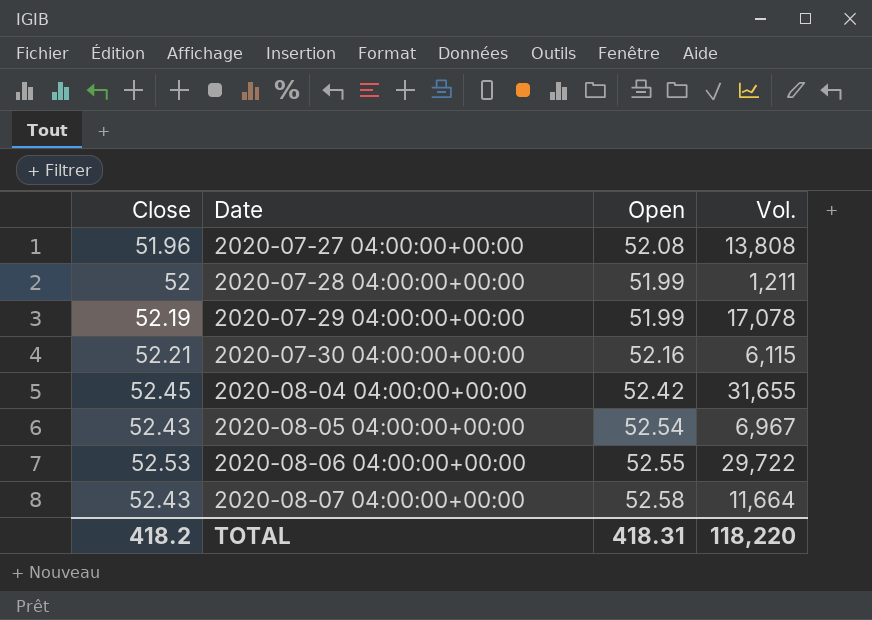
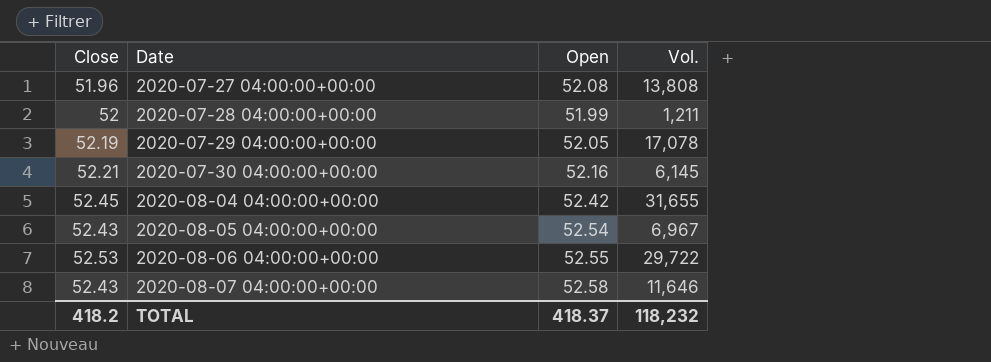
2020-07-29 04:00:00+00:00 | Open: 51.99 -> 52.05
2020-07-30 04:00:00+00:00 | Vol.: 6,115 -> 6,145
2020-08-07 04:00:00+00:00 | Vol.: 11,664 -> 11,646
TOTAL | Open: 418.31 -> 418.37
TOTAL | Vol.: 118,220 -> 118,232

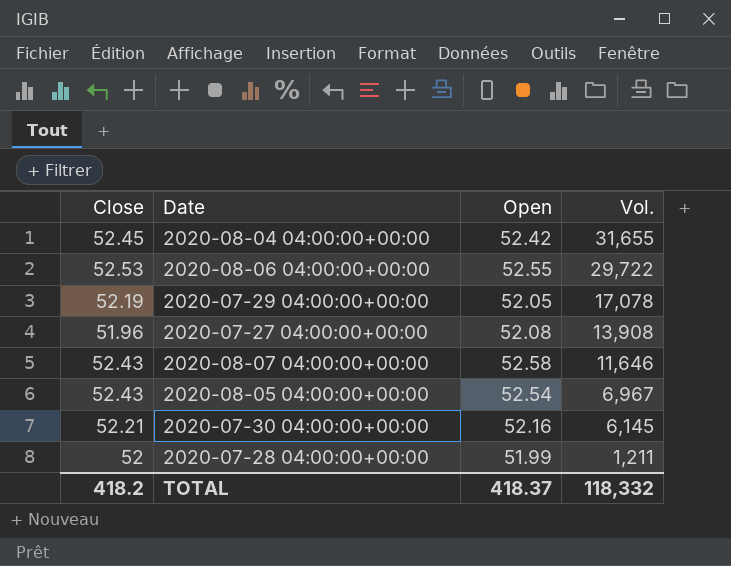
row order: Date ascending -> Vol. descending
2020-07-27 04:00:00+00:00 | Vol.: 13,808 -> 13,908
TOTAL | Vol.: 118,232 -> 118,332

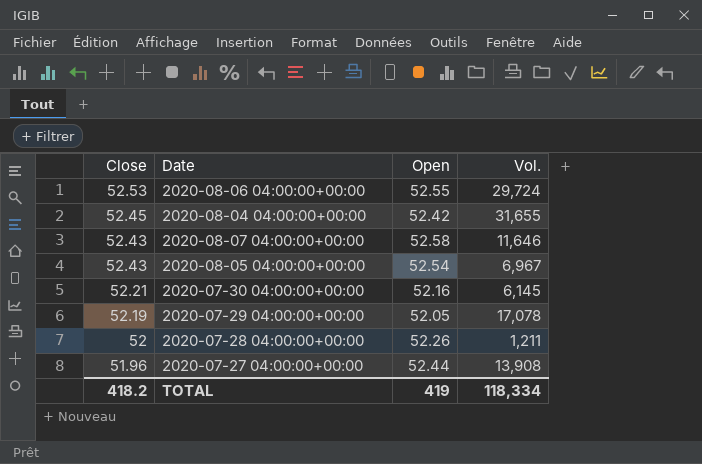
row order: Vol. descending -> Close descending
2020-08-06 04:00:00+00:00 | Vol.: 29,722 -> 29,724
2020-07-28 04:00:00+00:00 | Open: 51.99 -> 52.26
2020-07-27 04:00:00+00:00 | Open: 52.08 -> 52.44
TOTAL | Open: 418.37 -> 419
TOTAL | Vol.: 118,332 -> 118,334

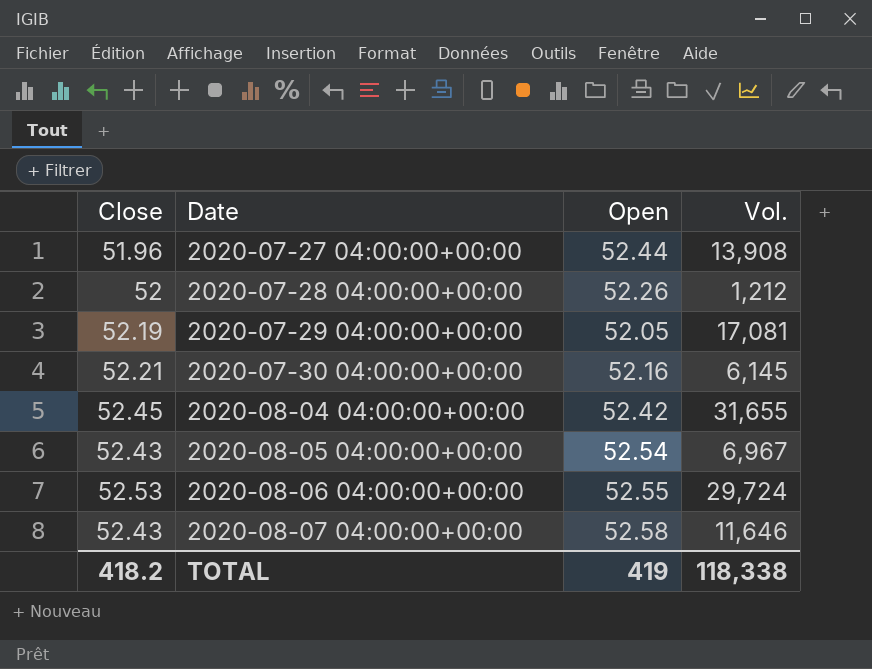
row order: Close descending -> Date ascending
2020-07-28 04:00:00+00:00 | Vol.: 1,211 -> 1,212
2020-07-29 04:00:00+00:00 | Vol.: 17,078 -> 17,081
TOTAL | Vol.: 118,334 -> 118,338

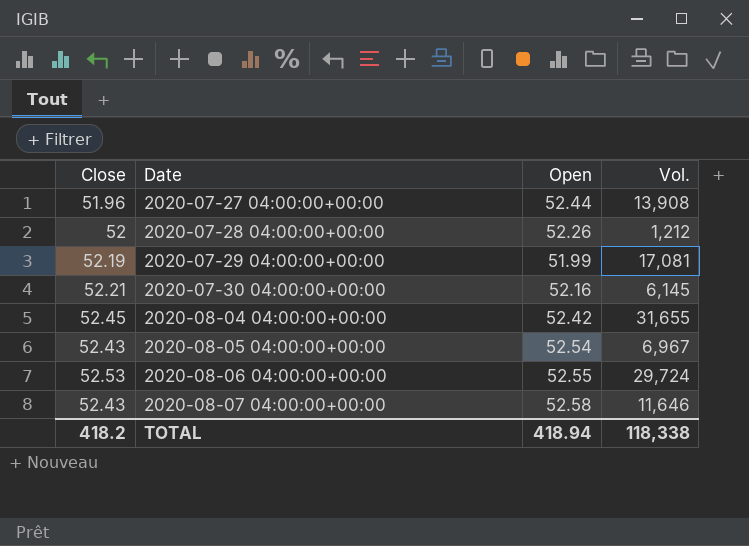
2020-07-29 04:00:00+00:00 | Open: 52.05 -> 51.99
TOTAL | Open: 419 -> 418.94

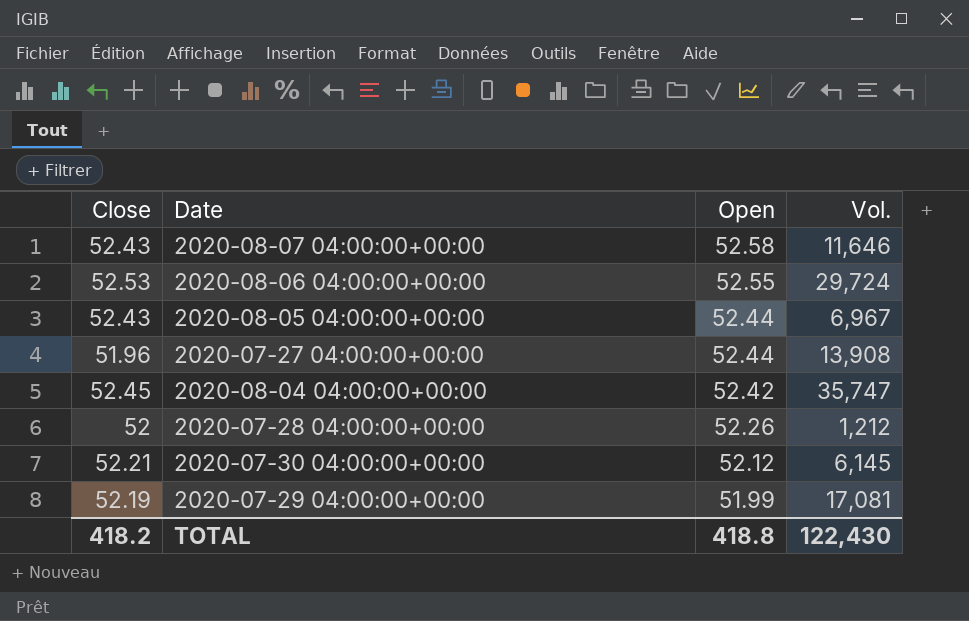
row order: Date ascending -> Open descending
2020-08-05 04:00:00+00:00 | Open: 52.54 -> 52.44
2020-08-04 04:00:00+00:00 | Vol.: 31,655 -> 35,747
2020-07-30 04:00:00+00:00 | Open: 52.16 -> 52.12
TOTAL | Open: 418.94 -> 418.8
TOTAL | Vol.: 118,338 -> 122,430

